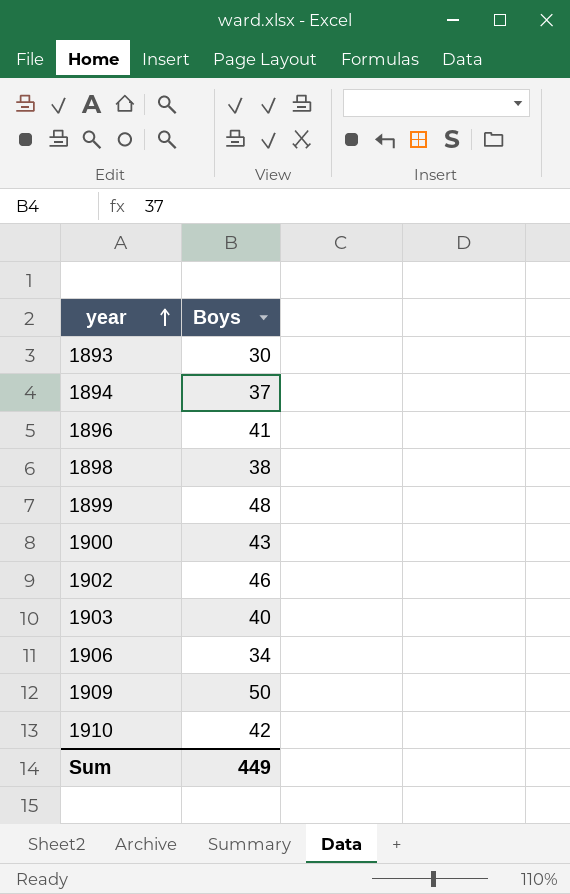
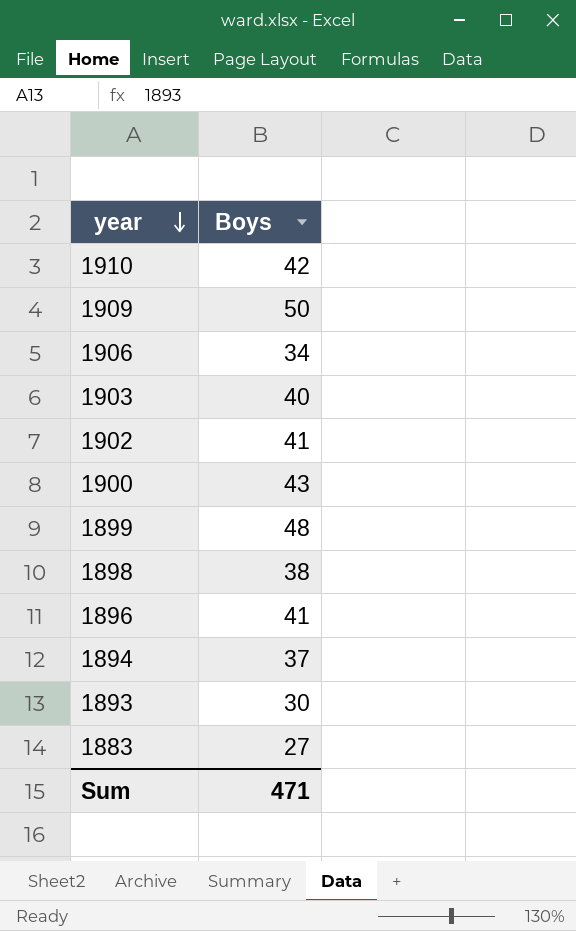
row order: year ascending -> year descending
1902 | Boys: 46 -> 41
row 1883: none -> 27
Sum | Boys: 449 -> 471

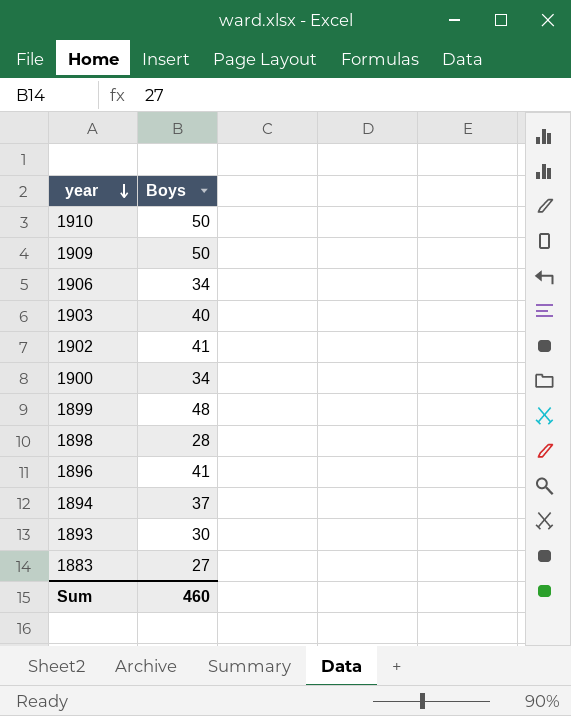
1910 | Boys: 42 -> 50
1900 | Boys: 43 -> 34
1898 | Boys: 38 -> 28
Sum | Boys: 471 -> 460

